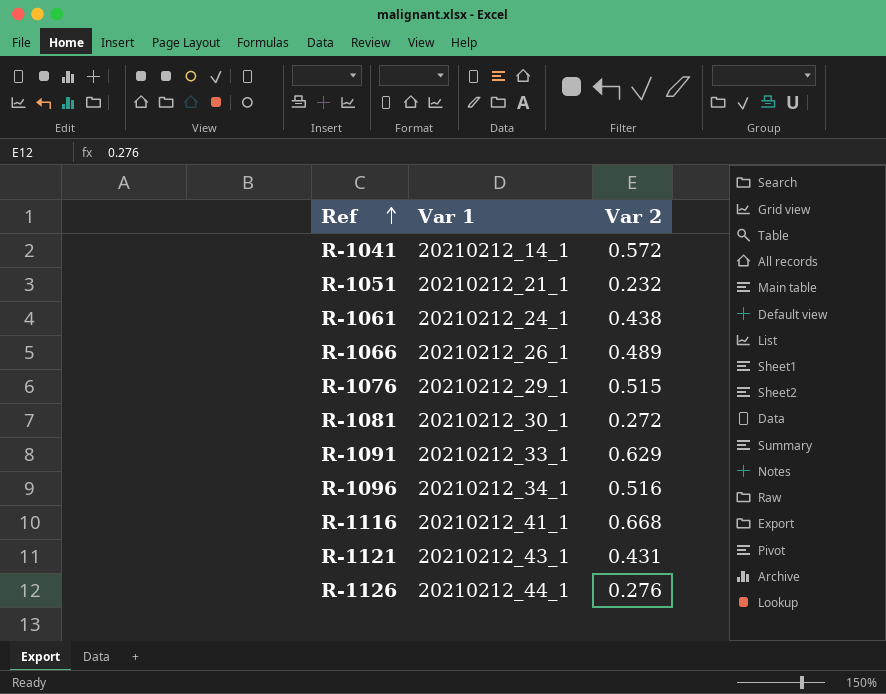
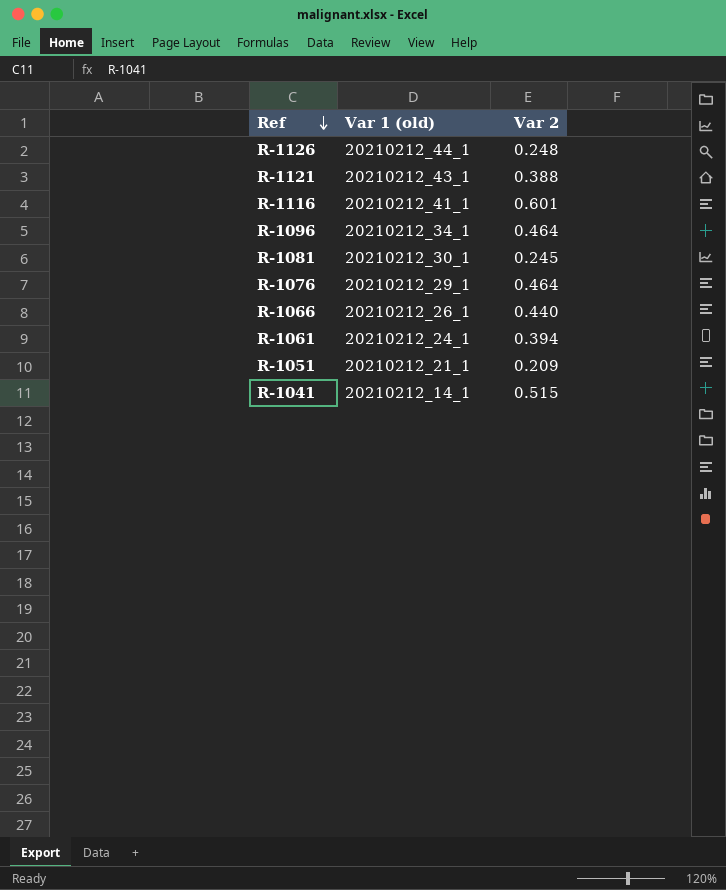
row order: Ref ascending -> Ref descending
column name: Var 1 -> Var 1 (old)
row R-1091: 20210212_33_1 | 0.629 -> none
R-1126 | Var 2: 0.276 -> 0.248
R-1121 | Var 2: 0.431 -> 0.388
R-1116 | Var 2: 0.668 -> 0.601
R-1096 | Var 2: 0.516 -> 0.464
R-1081 | Var 2: 0.272 -> 0.245
R-1076 | Var 2: 0.515 -> 0.464
R-1066 | Var 2: 0.489 -> 0.440
R-1061 | Var 2: 0.438 -> 0.394
R-1051 | Var 2: 0.232 -> 0.209
R-1041 | Var 2: 0.572 -> 0.515

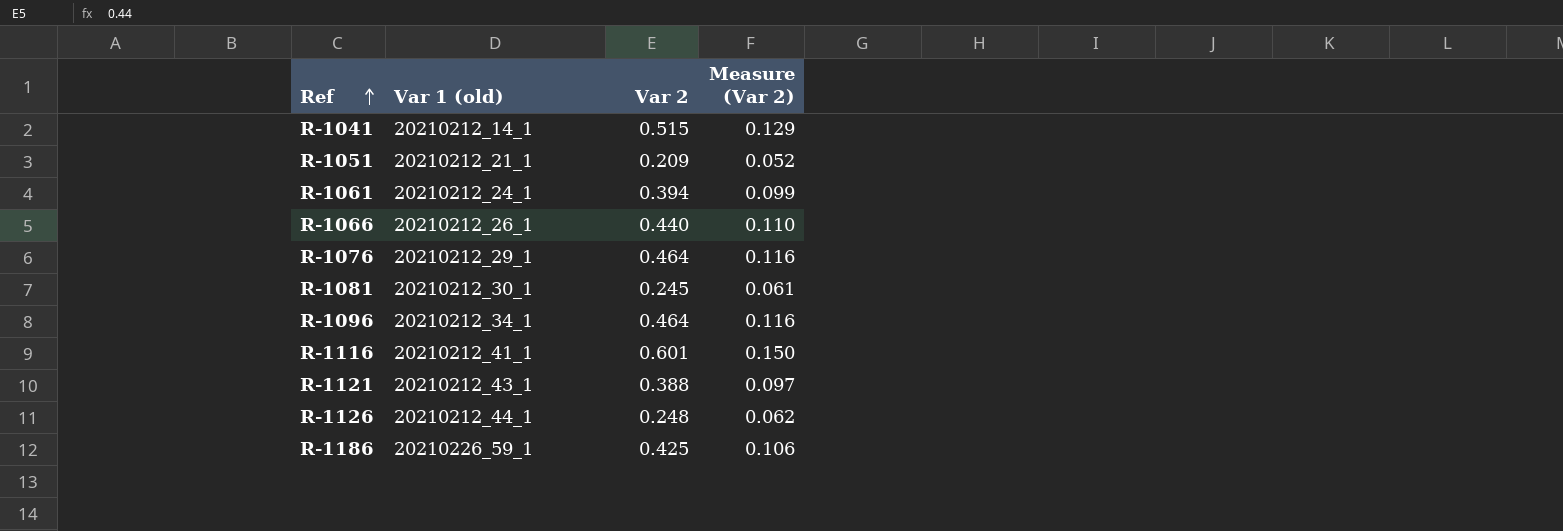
row order: Ref descending -> Ref ascending
column Measure (Var 2) | formula: none -> [Var 2] * 0.25
row R-1186: none -> 20210226_59_1 | 0.425 | 0.106

